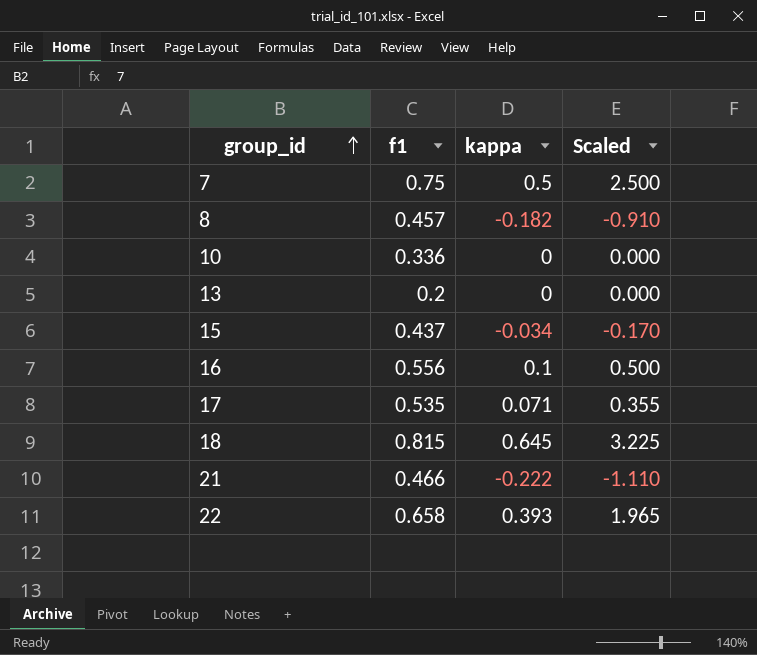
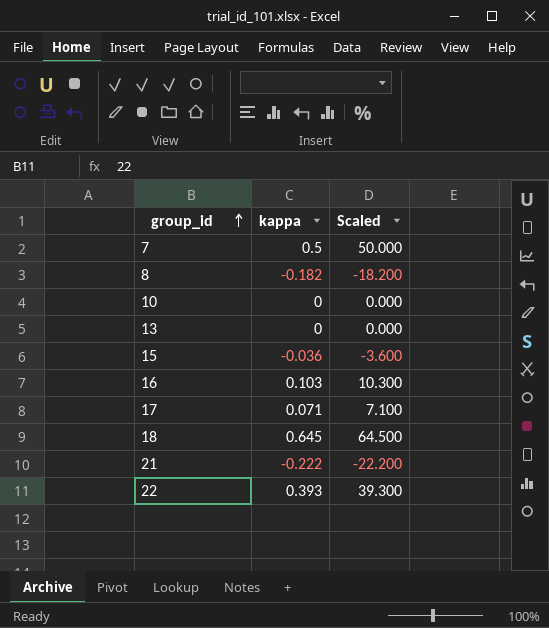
column f1 | position: 2 -> none
column Scaled | formula: [kappa] * 5 -> [kappa] * 100
15 | kappa: -0.034 -> -0.036
16 | kappa: 0.1 -> 0.103

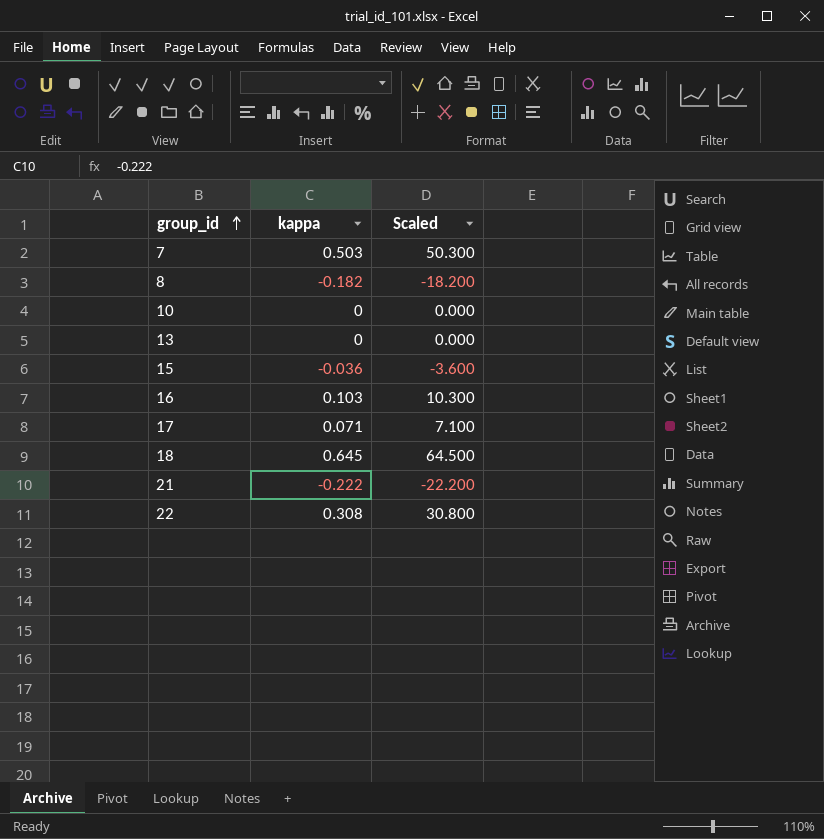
7 | kappa: 0.5 -> 0.503
7 | Scaled: 50.000 -> 50.300
22 | kappa: 0.393 -> 0.308
22 | Scaled: 39.300 -> 30.800

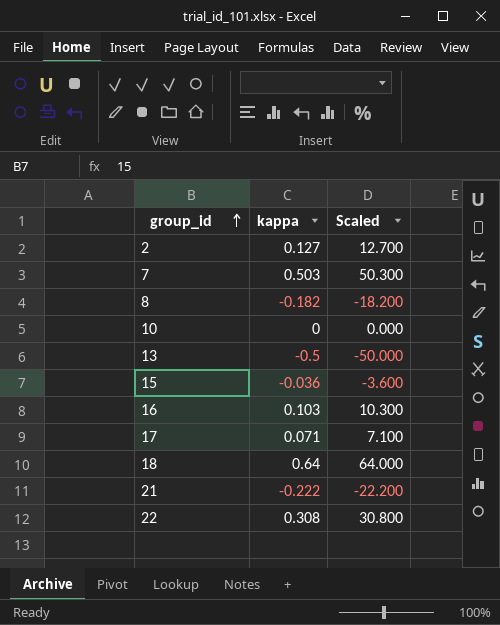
row 2: none -> 0.127 | 12.700
13 | kappa: 0 -> -0.5
13 | Scaled: 0.000 -> -50.000
18 | kappa: 0.645 -> 0.64
18 | Scaled: 64.500 -> 64.000

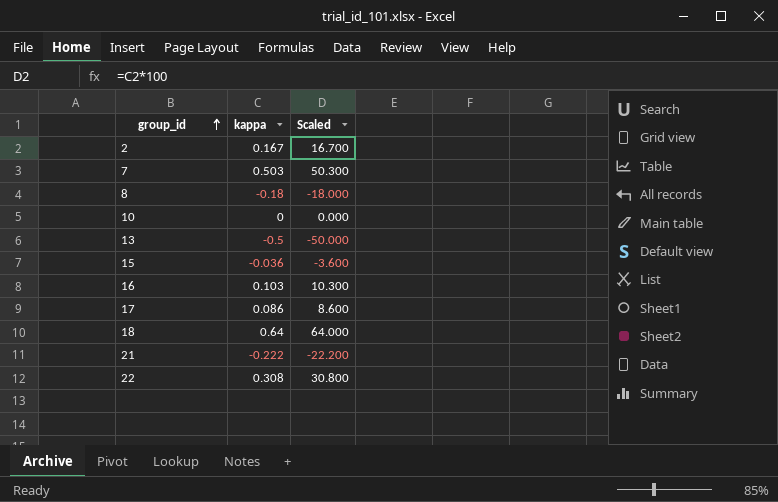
2 | kappa: 0.127 -> 0.167
2 | Scaled: 12.700 -> 16.700
8 | kappa: -0.182 -> -0.18
8 | Scaled: -18.200 -> -18.000
17 | kappa: 0.071 -> 0.086
17 | Scaled: 7.100 -> 8.600

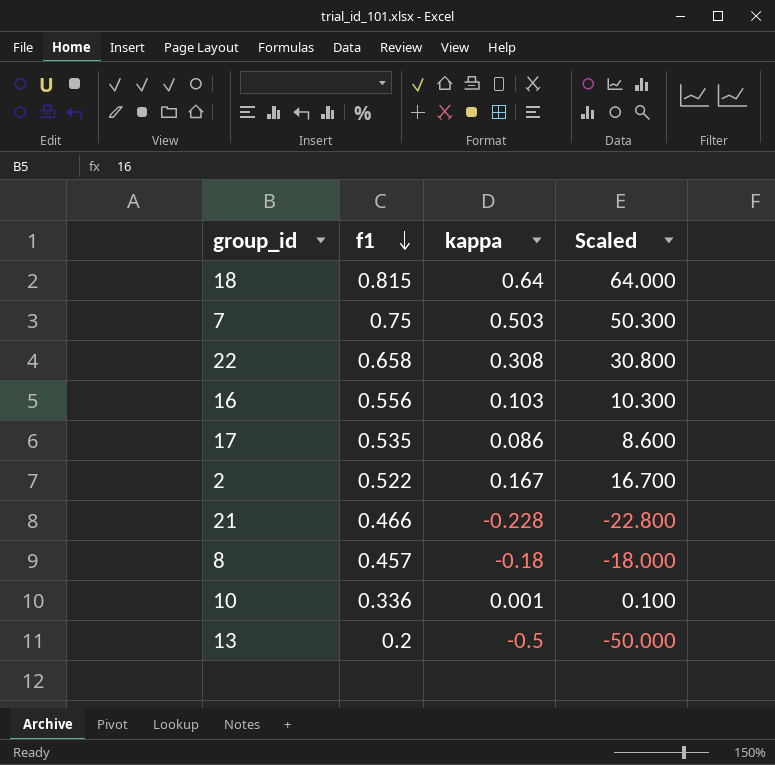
row order: group_id ascending -> f1 descending
column f1 | position: none -> 2
row 15: -0.036 | -3.600 -> none
21 | kappa: -0.222 -> -0.228
21 | Scaled: -22.200 -> -22.800
10 | kappa: 0 -> 0.001
10 | Scaled: 0.000 -> 0.100

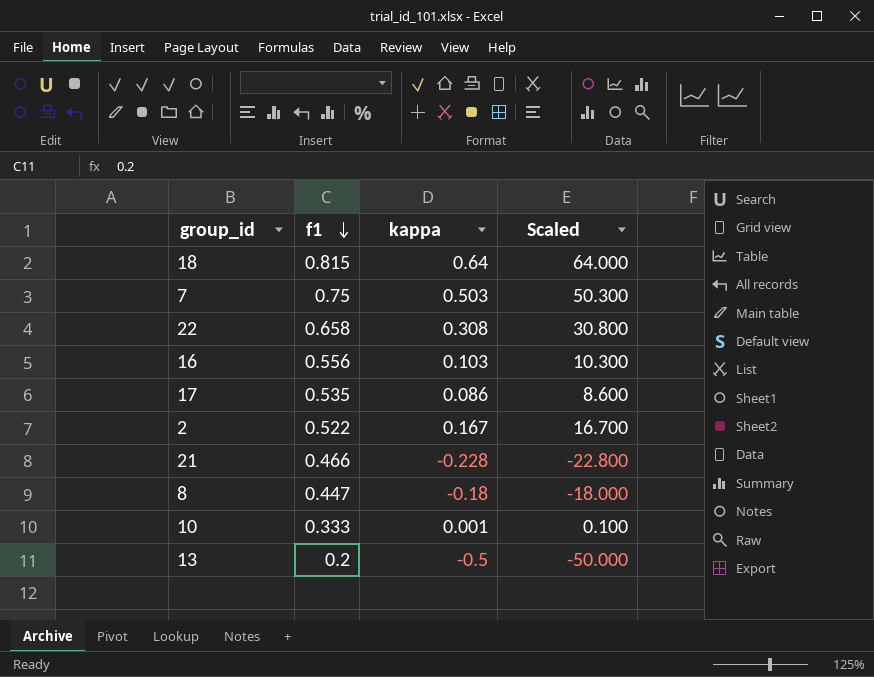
8 | f1: 0.457 -> 0.447
10 | f1: 0.336 -> 0.333

